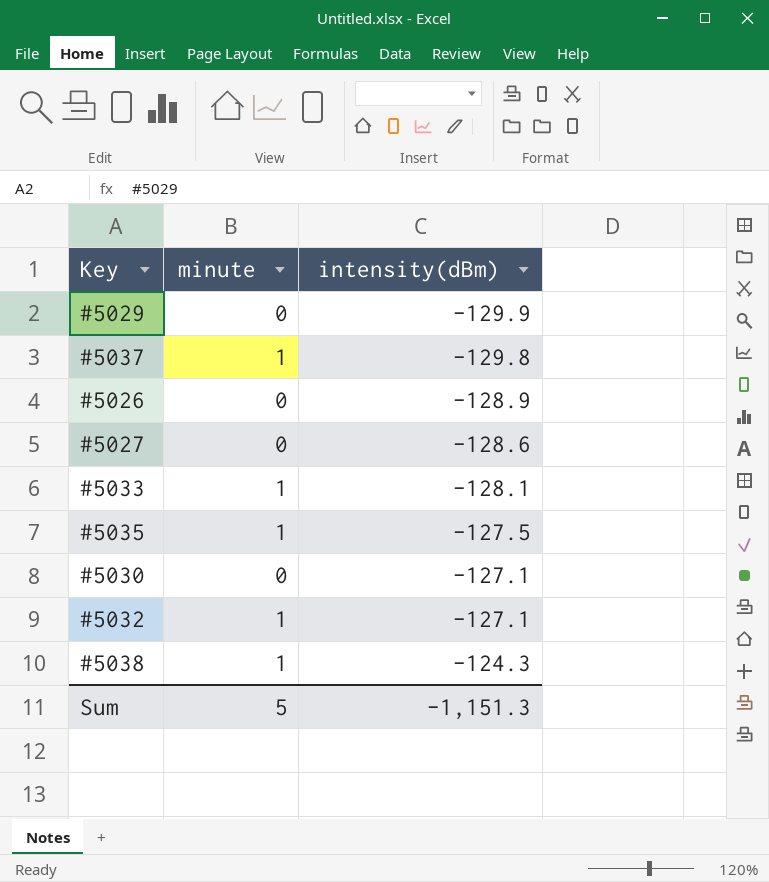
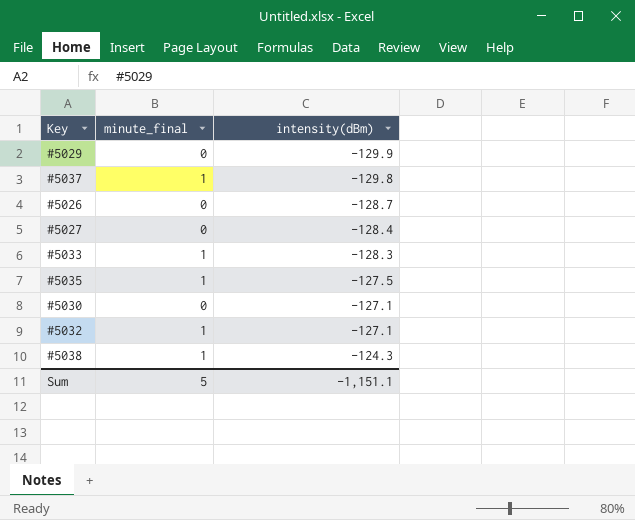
column name: minute -> minute_final
#5026 | intensity(dBm): -128.9 -> -128.7
#5027 | intensity(dBm): -128.6 -> -128.4
#5033 | intensity(dBm): -128.1 -> -128.3
Sum | intensity(dBm): -1,151.3 -> -1,151.1

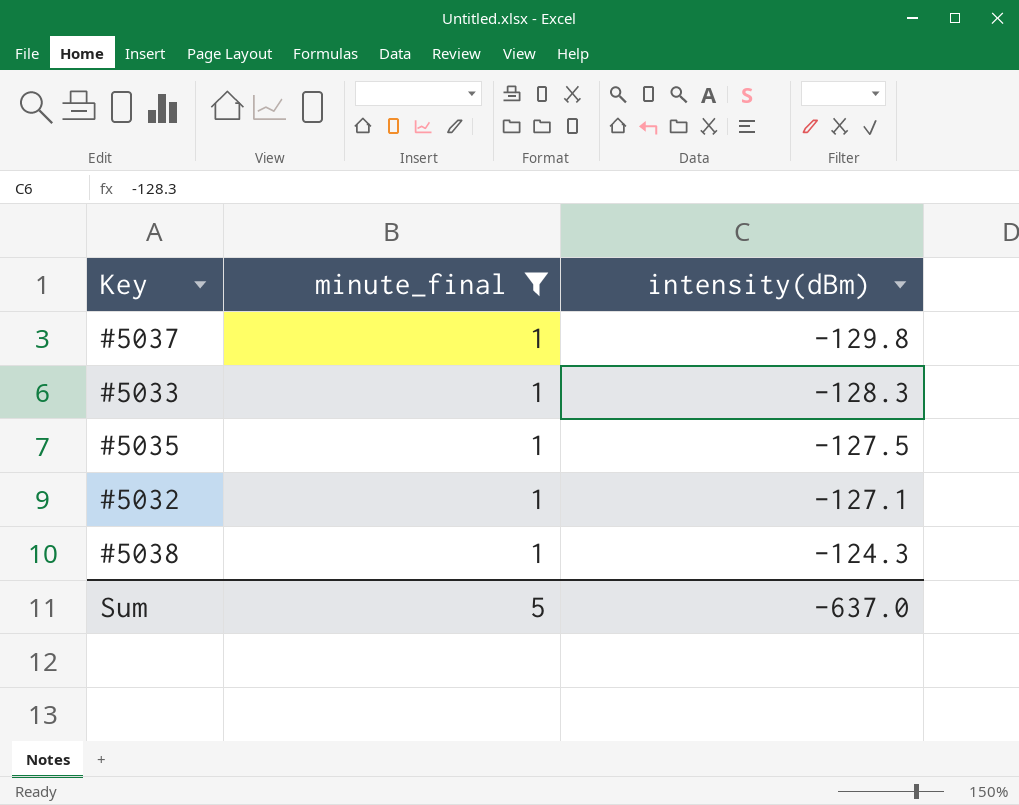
filter: none -> minute_final = 1
Sum | intensity(dBm): -1,151.1 -> -637.0

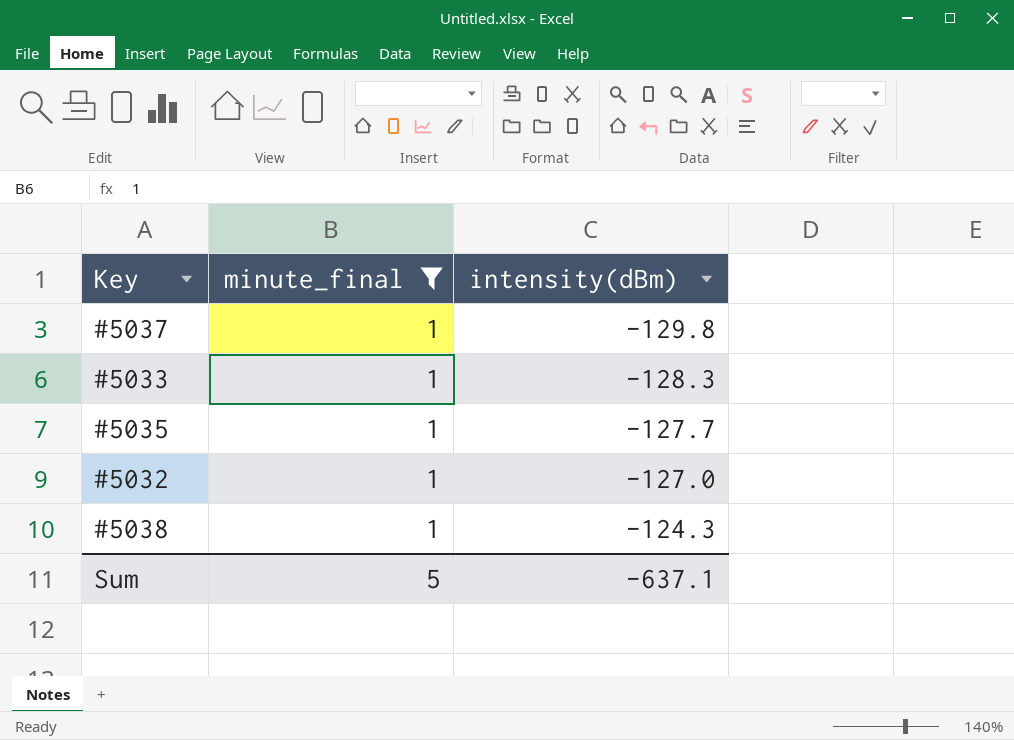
#5035 | intensity(dBm): -127.5 -> -127.7
#5032 | intensity(dBm): -127.1 -> -127.0
Sum | intensity(dBm): -637.0 -> -637.1

